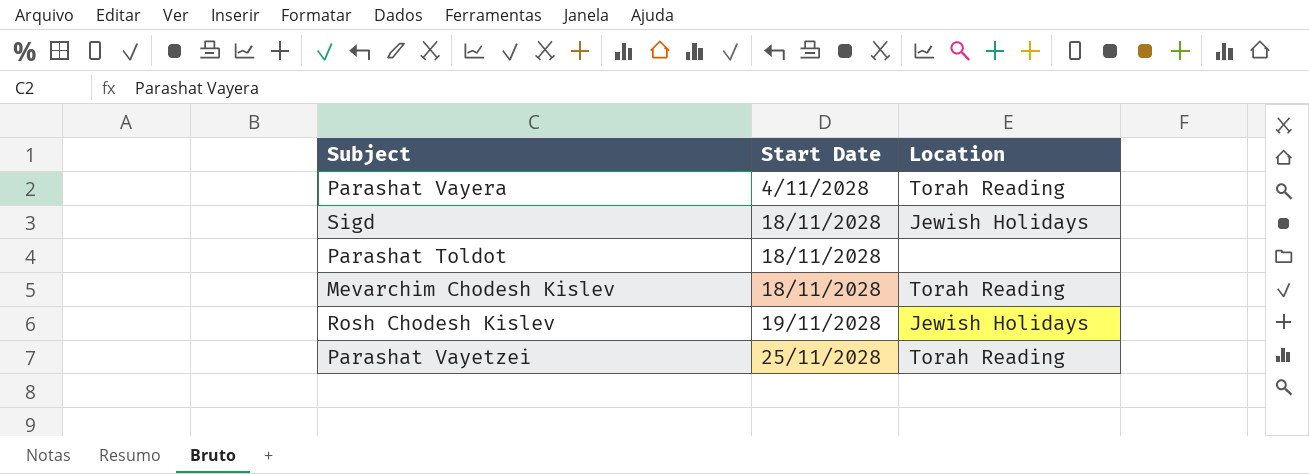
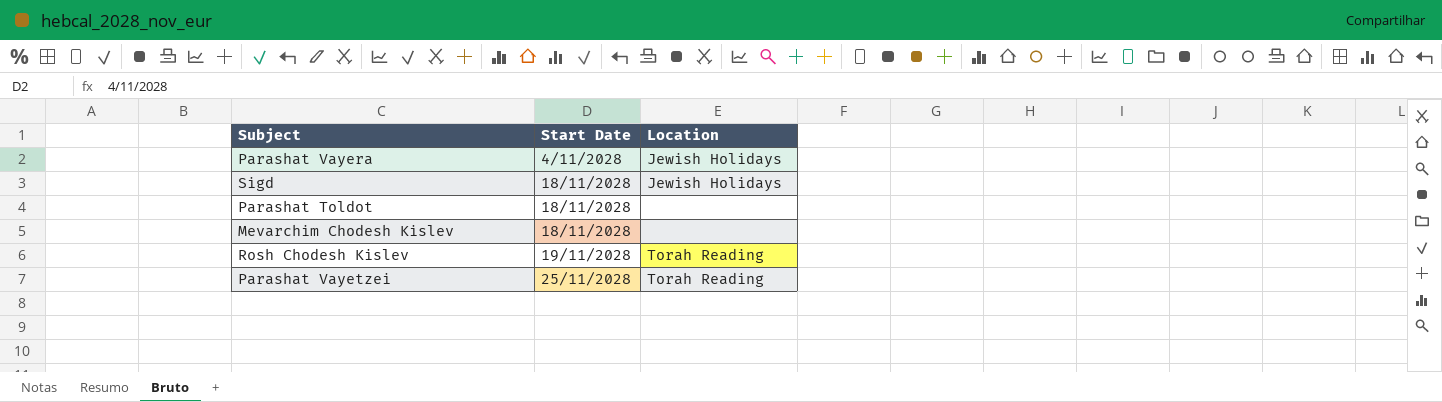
Parashat Vayera | Location: Torah Reading -> Jewish Holidays
Mevarchim Chodesh Kislev | Location: Torah Reading -> none
Rosh Chodesh Kislev | Location: Jewish Holidays -> Torah Reading

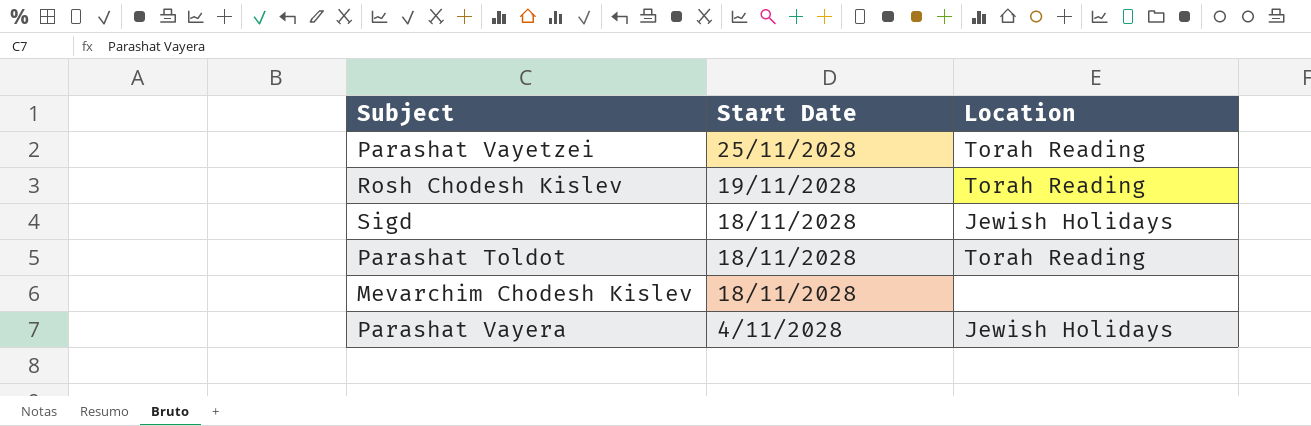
row order: Start Date ascending -> Start Date descending
Parashat Toldot | Location: none -> Torah Reading

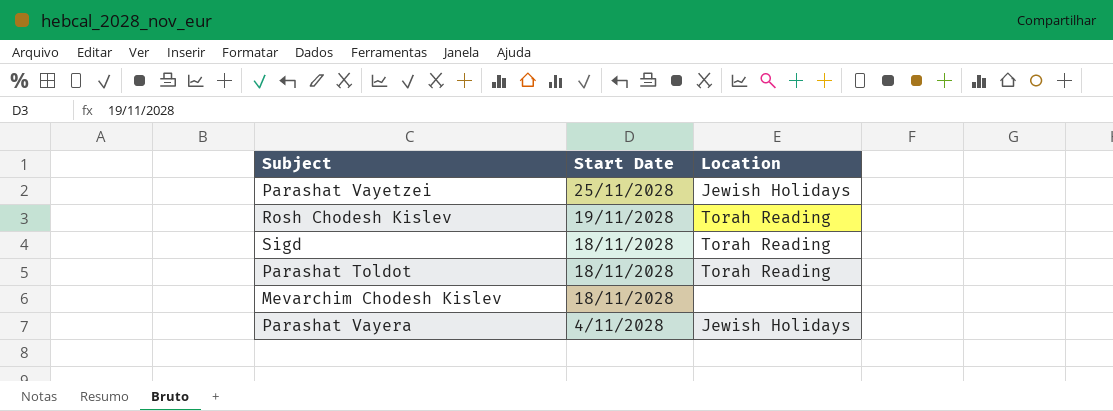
Parashat Vayetzei | Location: Torah Reading -> Jewish Holidays
Sigd | Location: Jewish Holidays -> Torah Reading

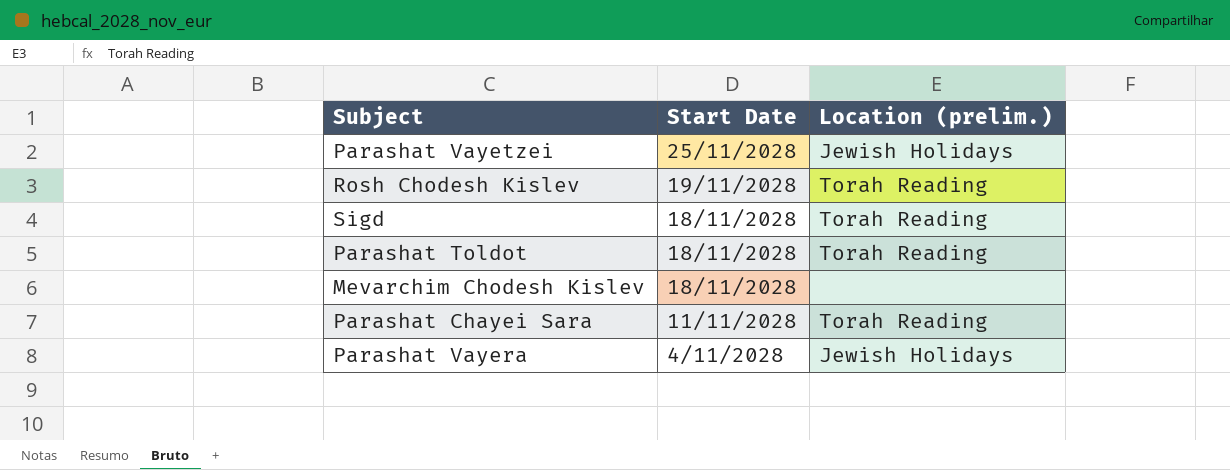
column name: Location -> Location (prelim.)
row Parashat Chayei Sara: none -> 11/11/2028 | Torah Reading

